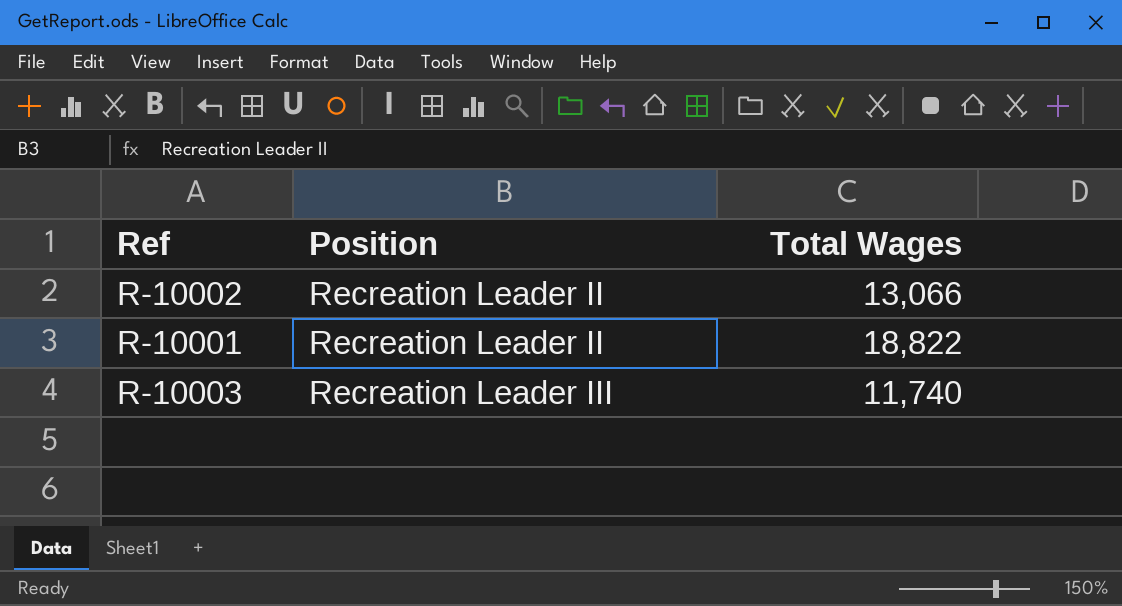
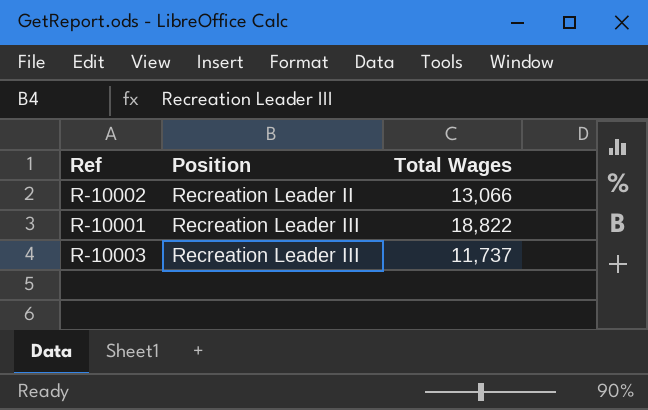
R-10001 | Position: Recreation Leader II -> Recreation Leader III
R-10003 | Total Wages: 11,740 -> 11,737

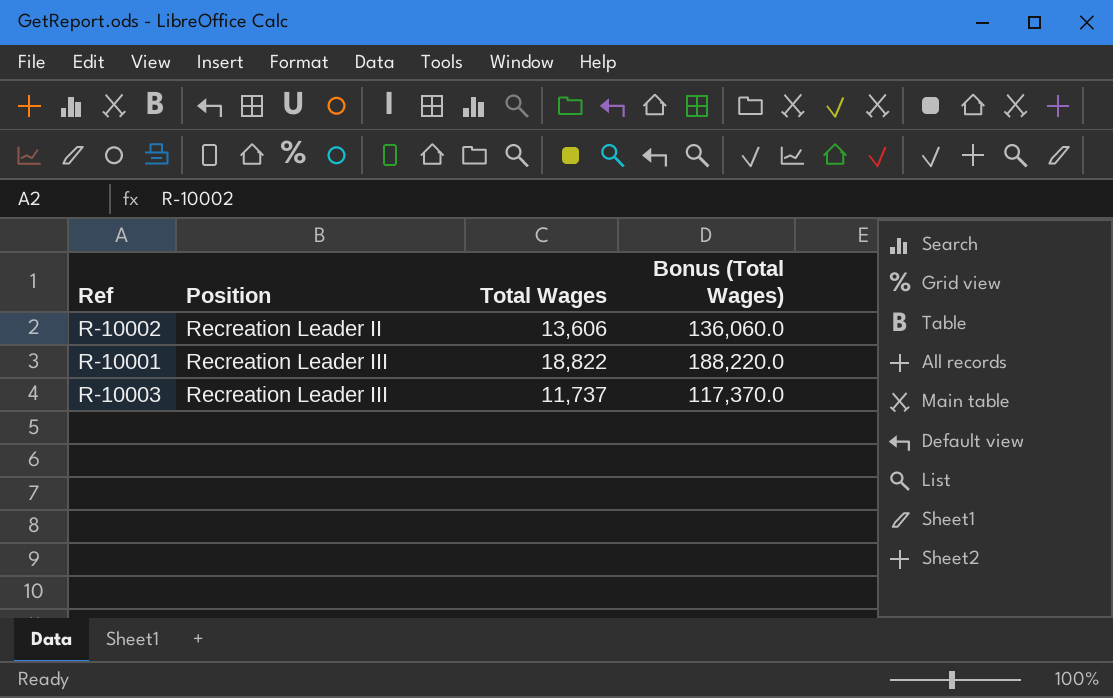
column Bonus (Total Wages) | formula: none -> [Total Wages] * 10
R-10002 | Total Wages: 13,066 -> 13,606

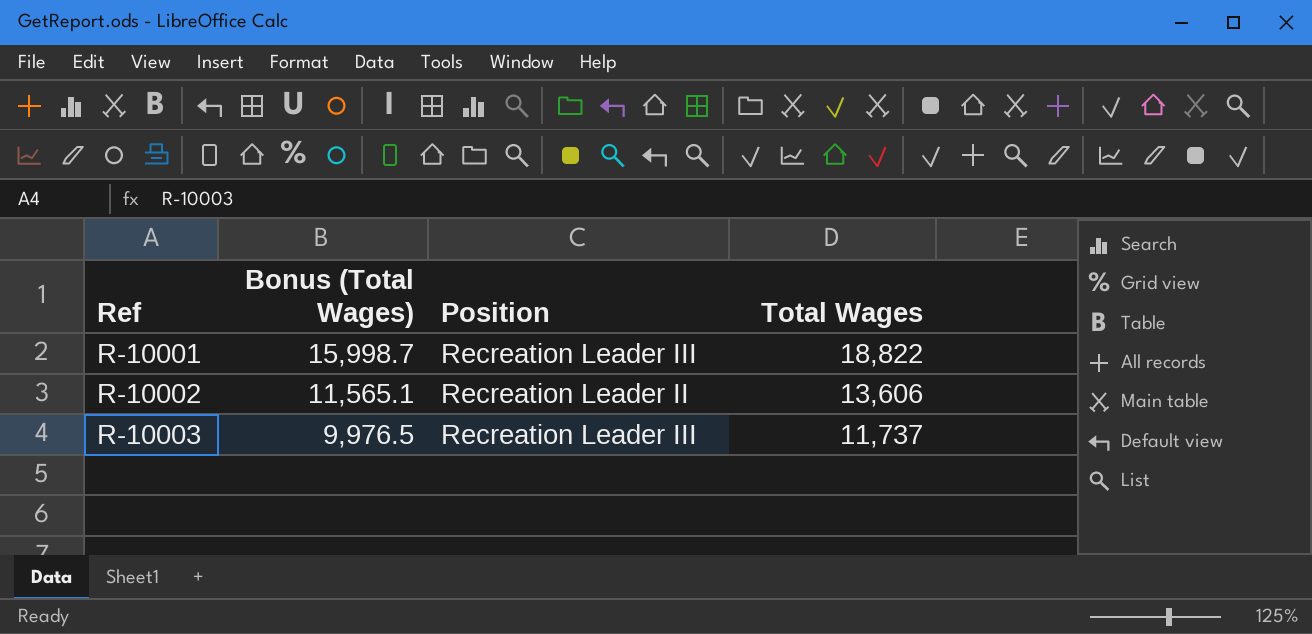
row order: Position ascending -> Ref ascending
column Bonus (Total Wages) | formula: [Total Wages] * 10 -> [Total Wages] * 0.85
column Bonus (Total Wages) | position: 4 -> 2

